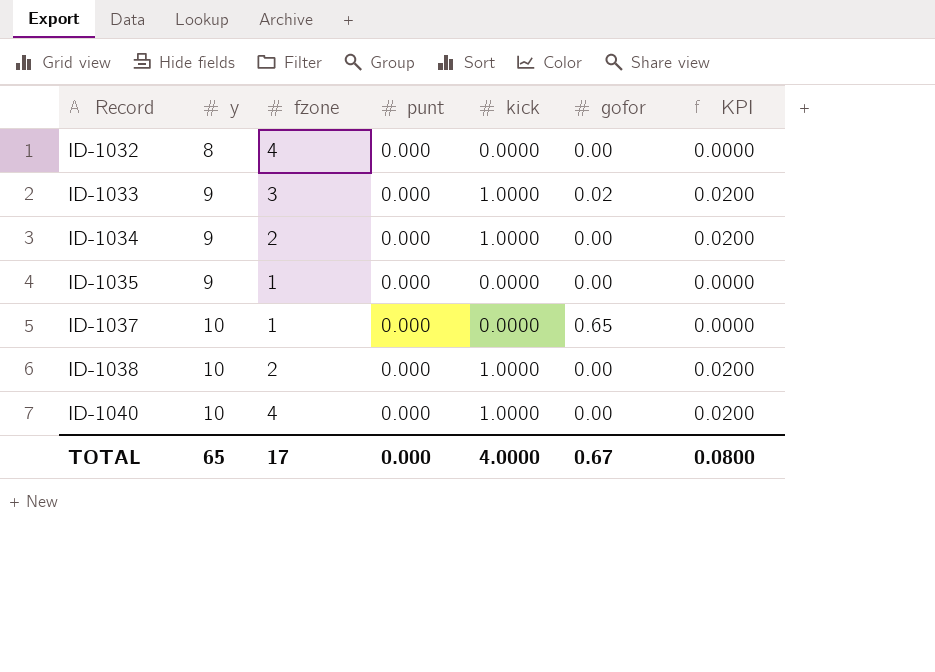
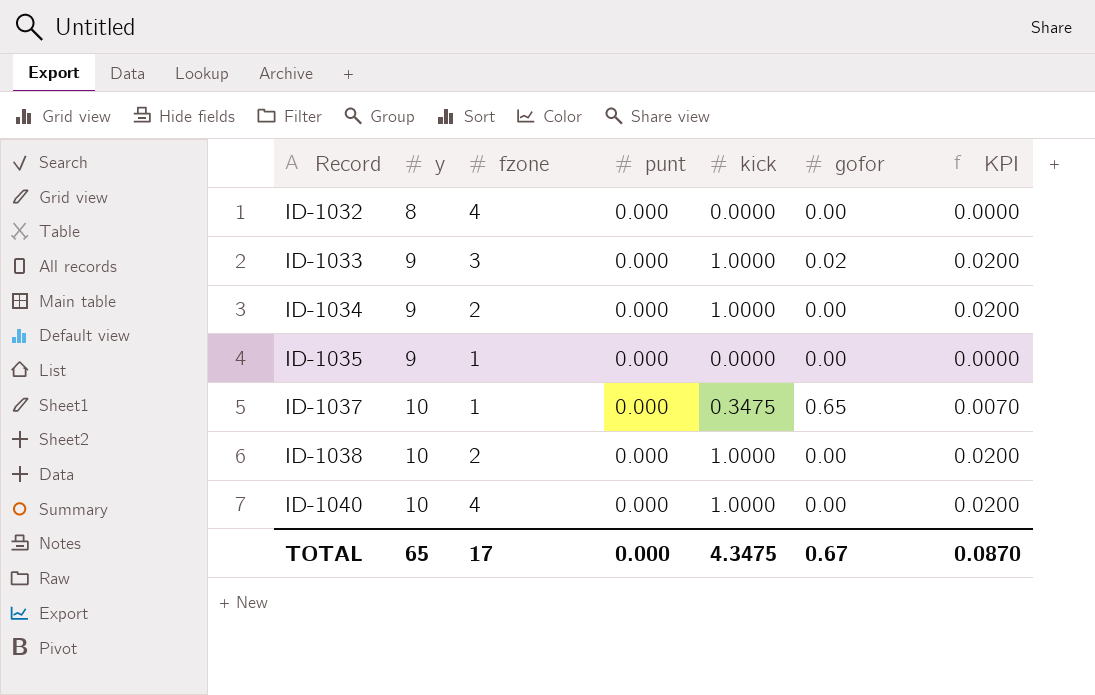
ID-1037 | kick: 0.0000 -> 0.3475
ID-1037 | KPI: 0.0000 -> 0.0070
TOTAL | kick: 4.0000 -> 4.3475
TOTAL | KPI: 0.0800 -> 0.0870

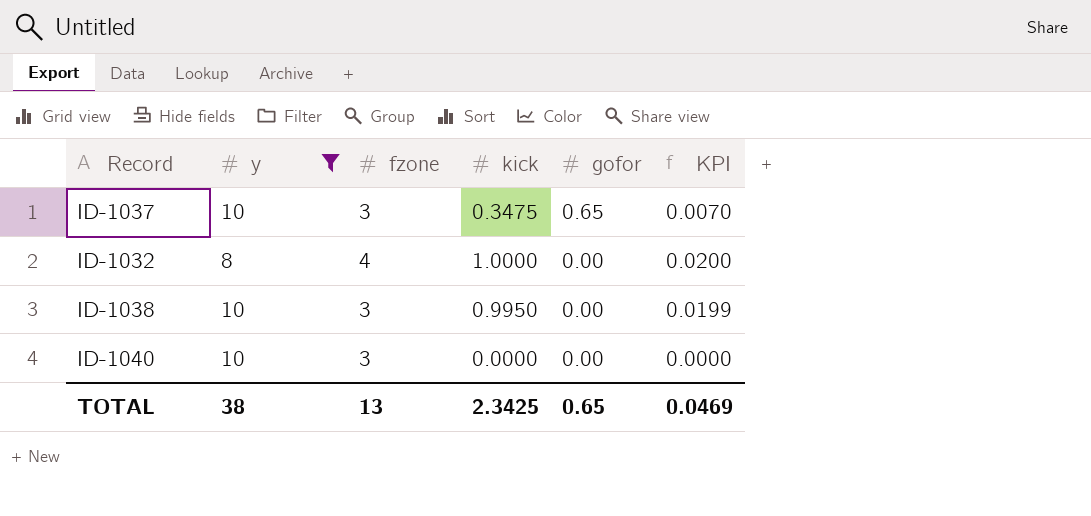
filter: none -> y != 9
row order: Record ascending -> gofor descending
column punt | position: 4 -> none
ID-1037 | fzone: 1 -> 3
ID-1032 | kick: 0.0000 -> 1.0000
ID-1032 | KPI: 0.0000 -> 0.0200
ID-1038 | fzone: 2 -> 3
ID-1038 | kick: 1.0000 -> 0.9950
ID-1038 | KPI: 0.0200 -> 0.0199
ID-1040 | fzone: 4 -> 3
ID-1040 | kick: 1.0000 -> 0.0000
ID-1040 | KPI: 0.0200 -> 0.0000
TOTAL | y: 65 -> 38
TOTAL | fzone: 17 -> 13
TOTAL | kick: 4.3475 -> 2.3425
TOTAL | gofor: 0.67 -> 0.65
TOTAL | KPI: 0.0870 -> 0.0469

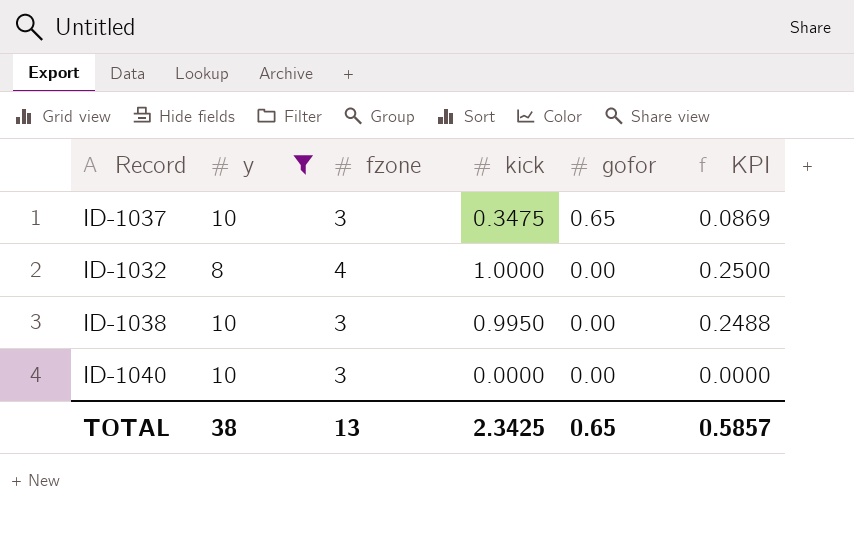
column KPI | formula: [kick] * 0.02 -> [kick] * 0.25
TOTAL | KPI: 0.0469 -> 0.5857

